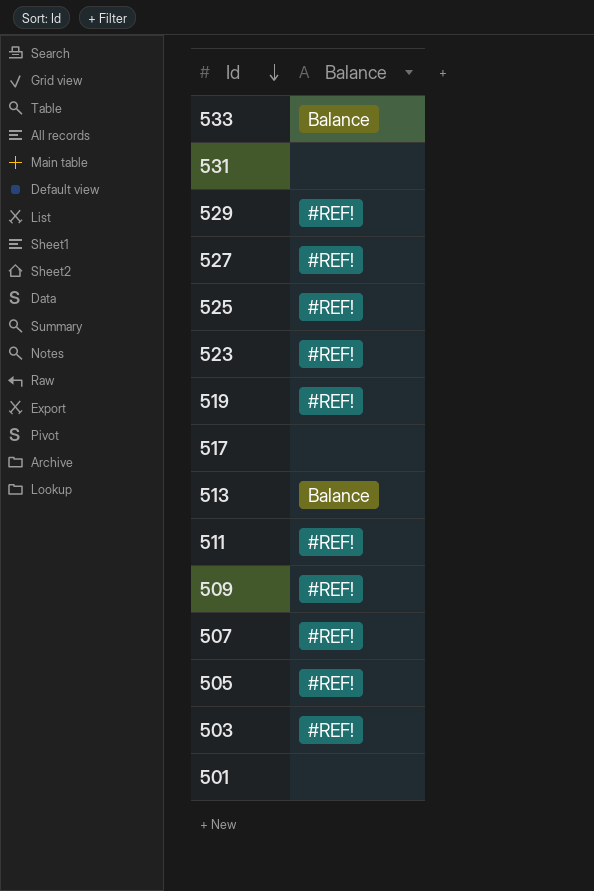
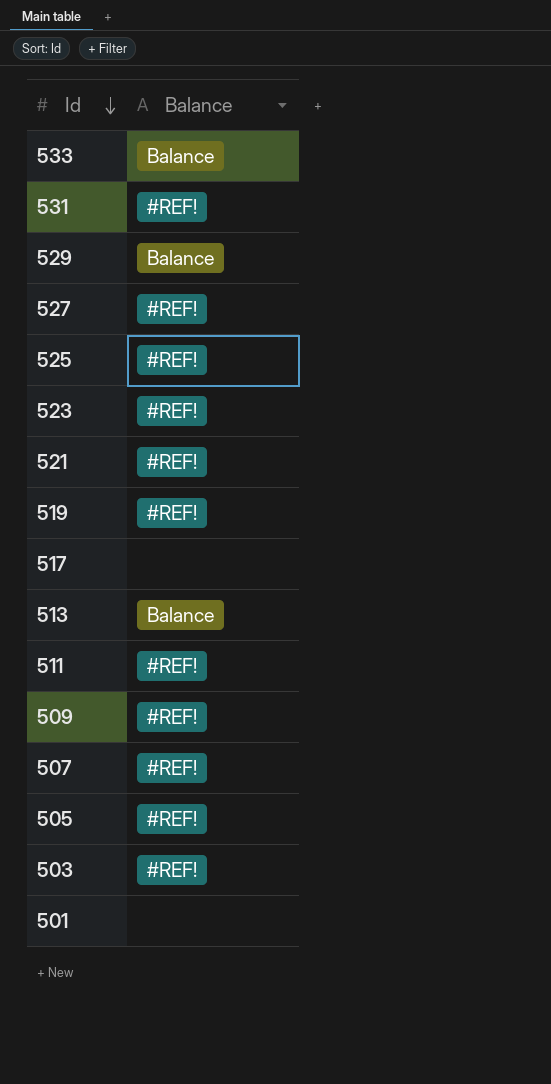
531 | Balance: none -> #REF!
529 | Balance: #REF! -> Balance
row 521: none -> #REF!

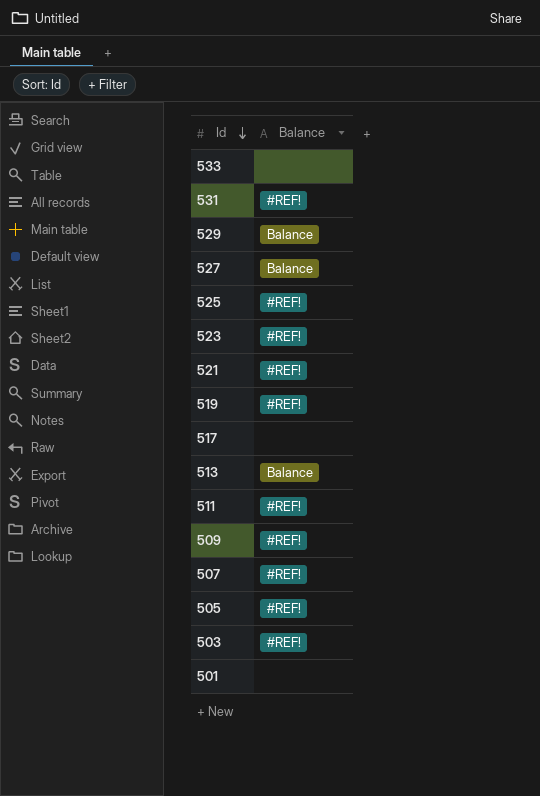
533 | Balance: Balance -> none
527 | Balance: #REF! -> Balance

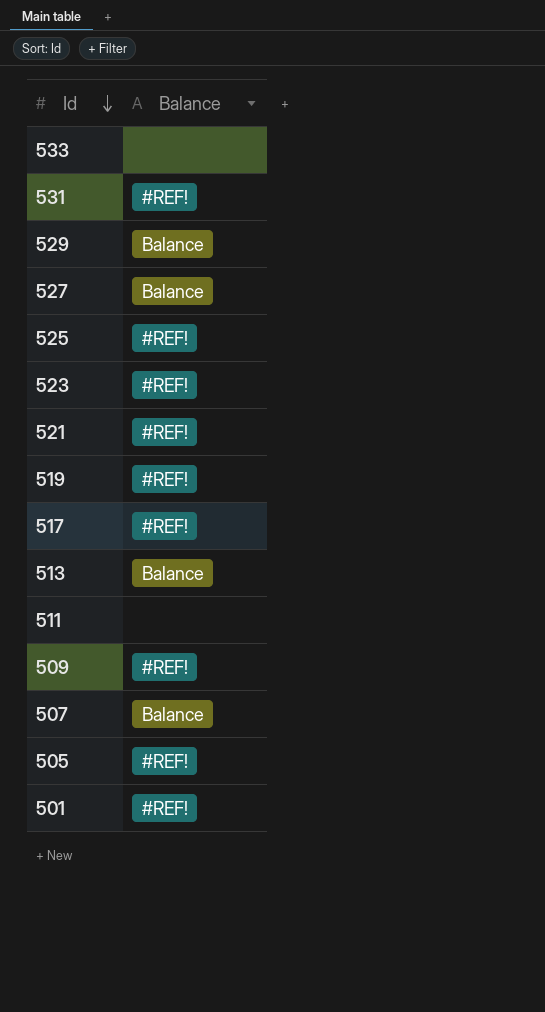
row 503: #REF! -> none
517 | Balance: none -> #REF!
511 | Balance: #REF! -> none
507 | Balance: #REF! -> Balance
501 | Balance: none -> #REF!

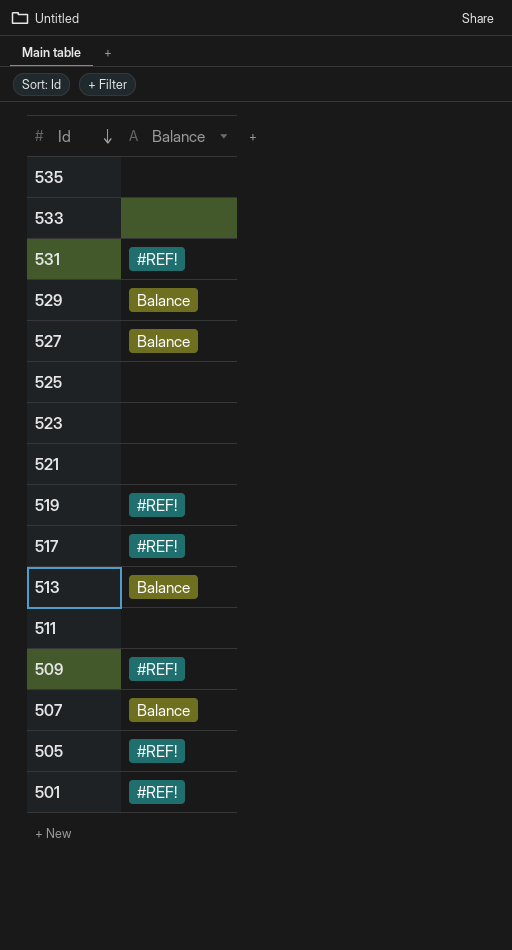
row 535: none -> none
525 | Balance: #REF! -> none
523 | Balance: #REF! -> none
521 | Balance: #REF! -> none

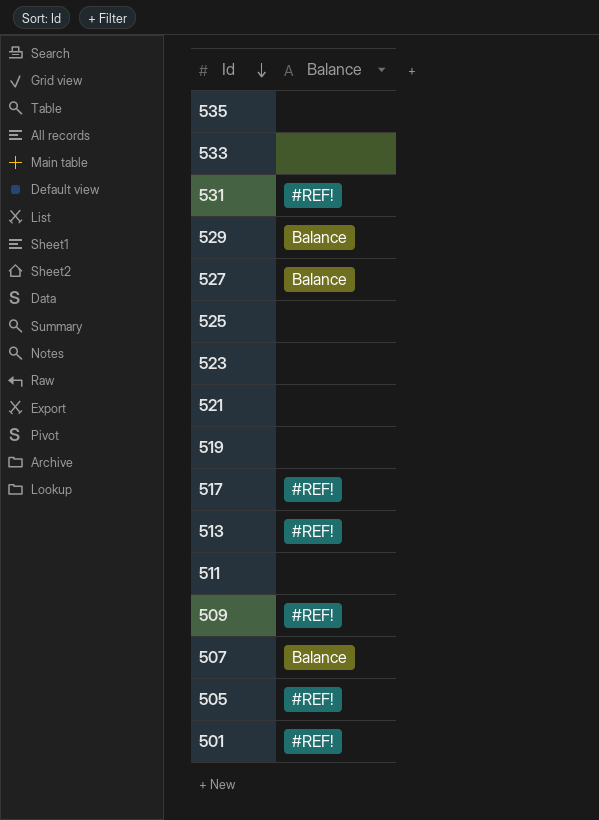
519 | Balance: #REF! -> none
513 | Balance: Balance -> #REF!

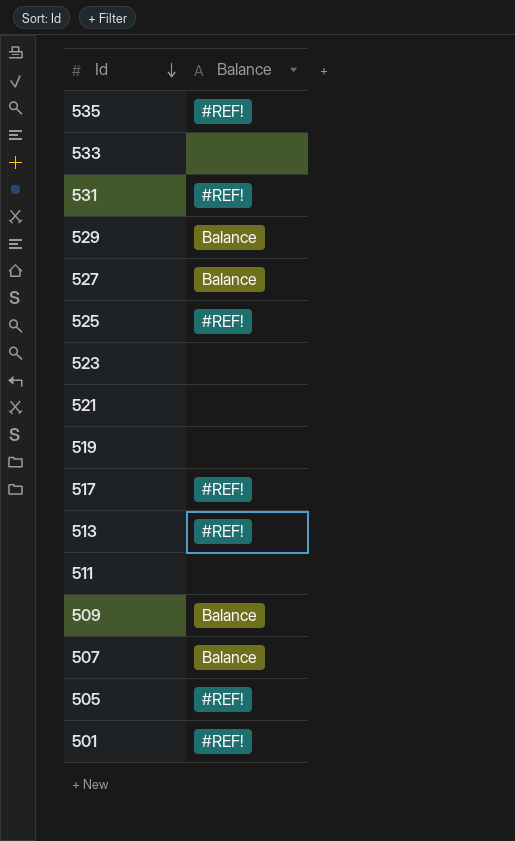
535 | Balance: none -> #REF!
525 | Balance: none -> #REF!
509 | Balance: #REF! -> Balance

